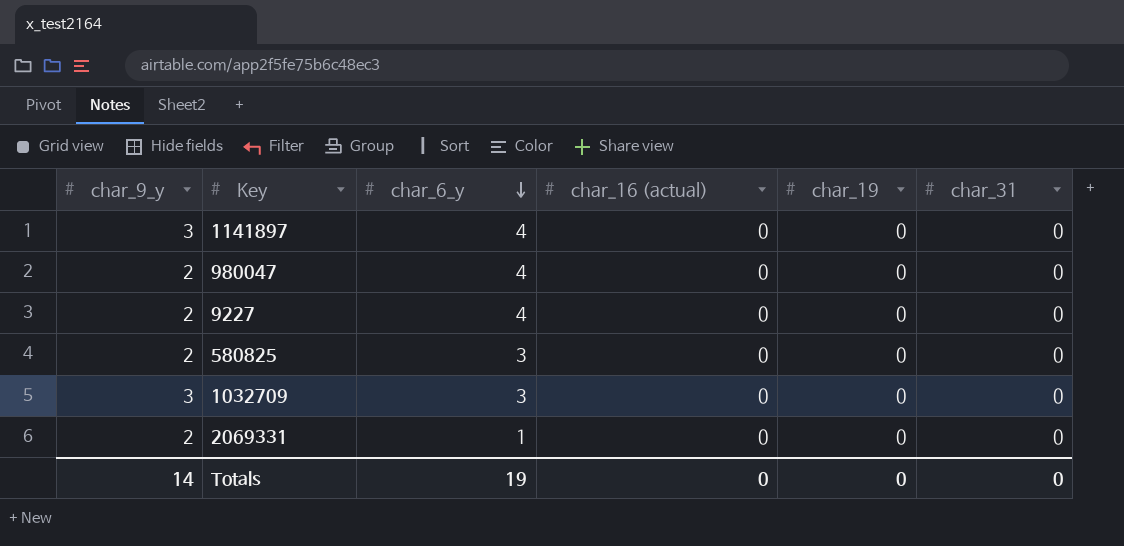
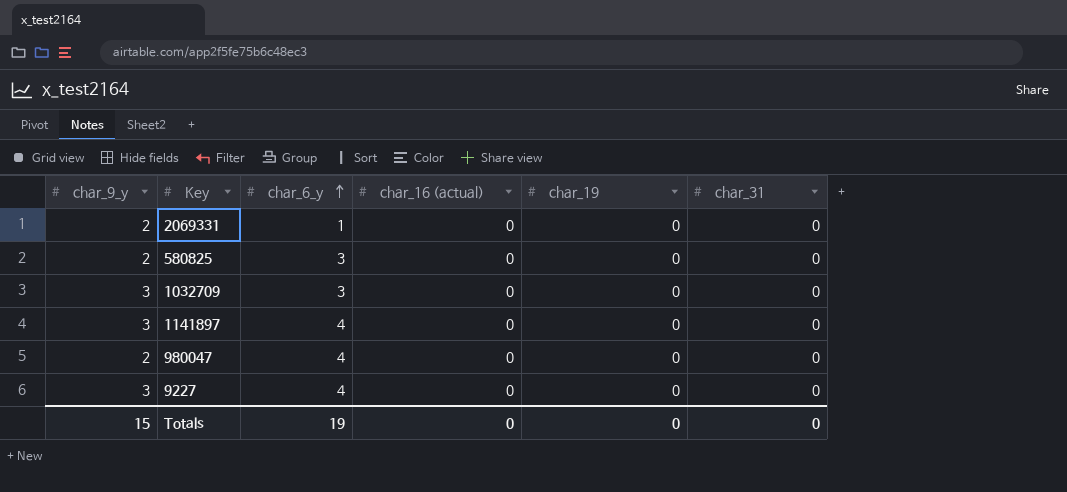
row order: char_6_y descending -> char_6_y ascending
9227 | char_9_y: 2 -> 3
Totals | char_9_y: 14 -> 15

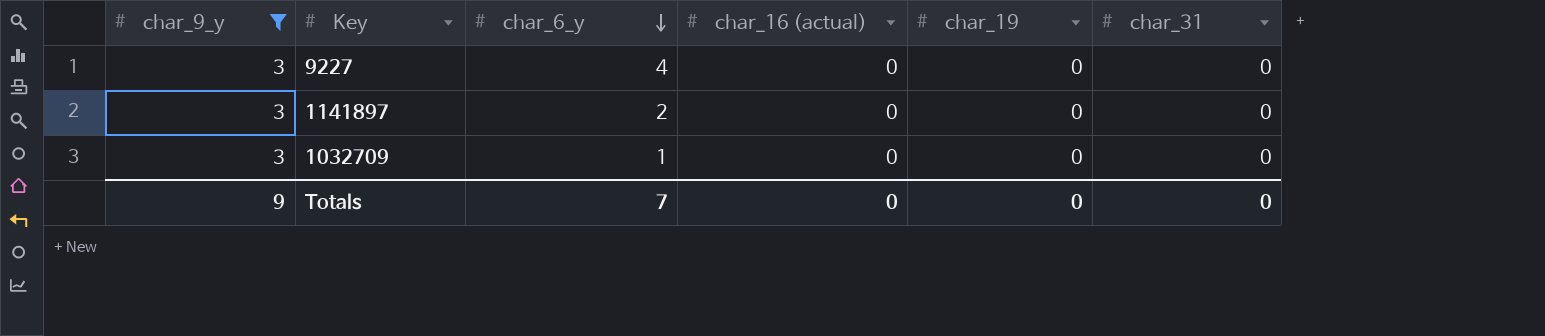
filter: none -> char_9_y = 3
row order: char_6_y ascending -> char_6_y descending
1141897 | char_6_y: 4 -> 2
1032709 | char_6_y: 3 -> 1
Totals | char_9_y: 15 -> 9
Totals | char_6_y: 19 -> 7

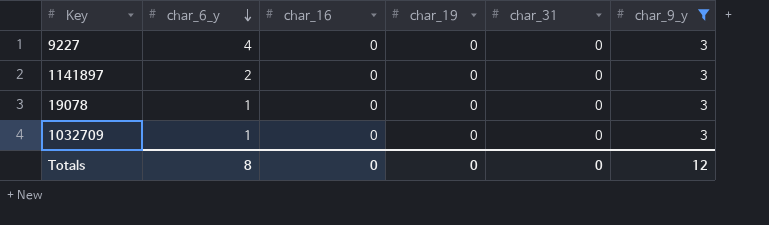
column name: char_16 (actual) -> char_16
column char_9_y | position: 1 -> 6
row 19078: none -> 1 | 0 | 0 | 0 | 3
Totals | char_6_y: 7 -> 8
Totals | char_9_y: 9 -> 12

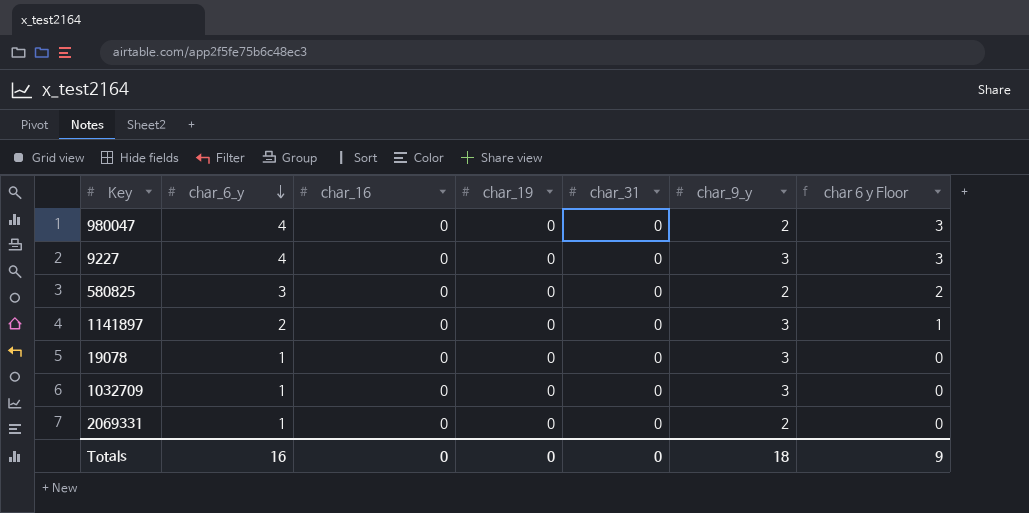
filter: char_9_y = 3 -> none
column char 6 y Floor | formula: none -> [char_6_y] - 1
Totals | char_6_y: 8 -> 16
Totals | char_9_y: 12 -> 18

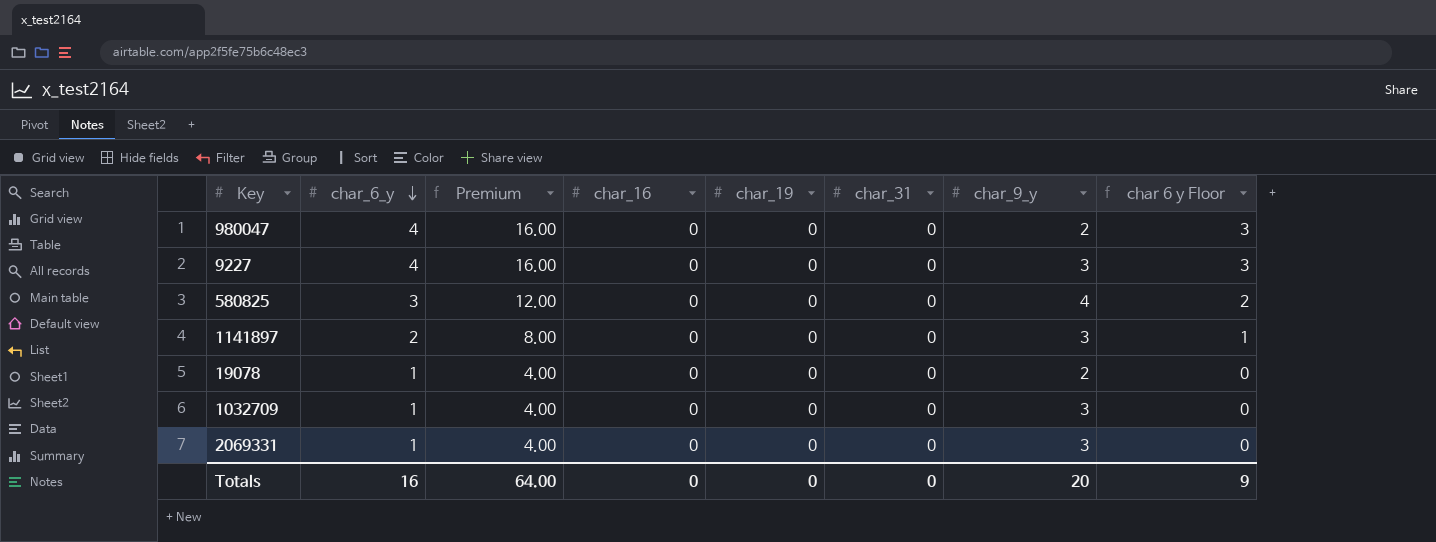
column Premium | formula: none -> [char_6_y] * 4
580825 | char_9_y: 2 -> 4
19078 | char_9_y: 3 -> 2
2069331 | char_9_y: 2 -> 3
Totals | char_9_y: 18 -> 20

